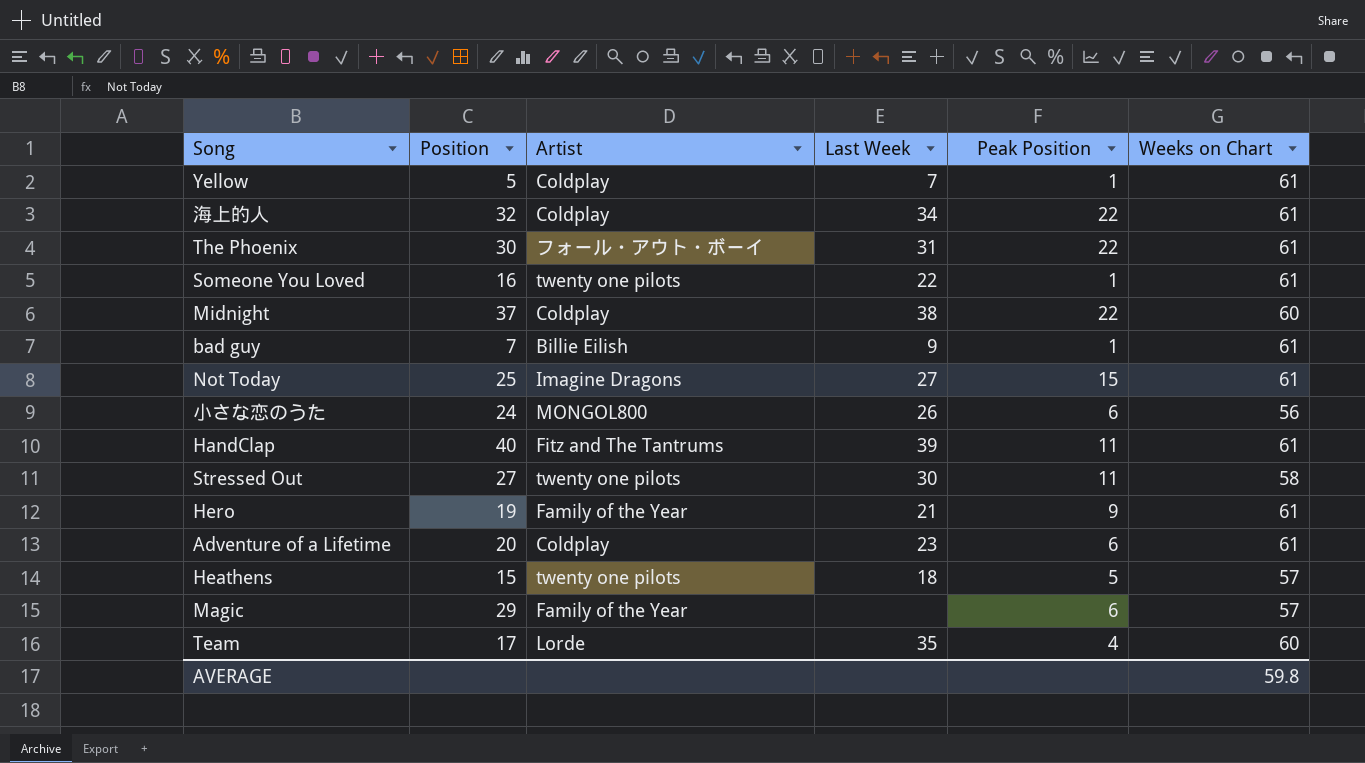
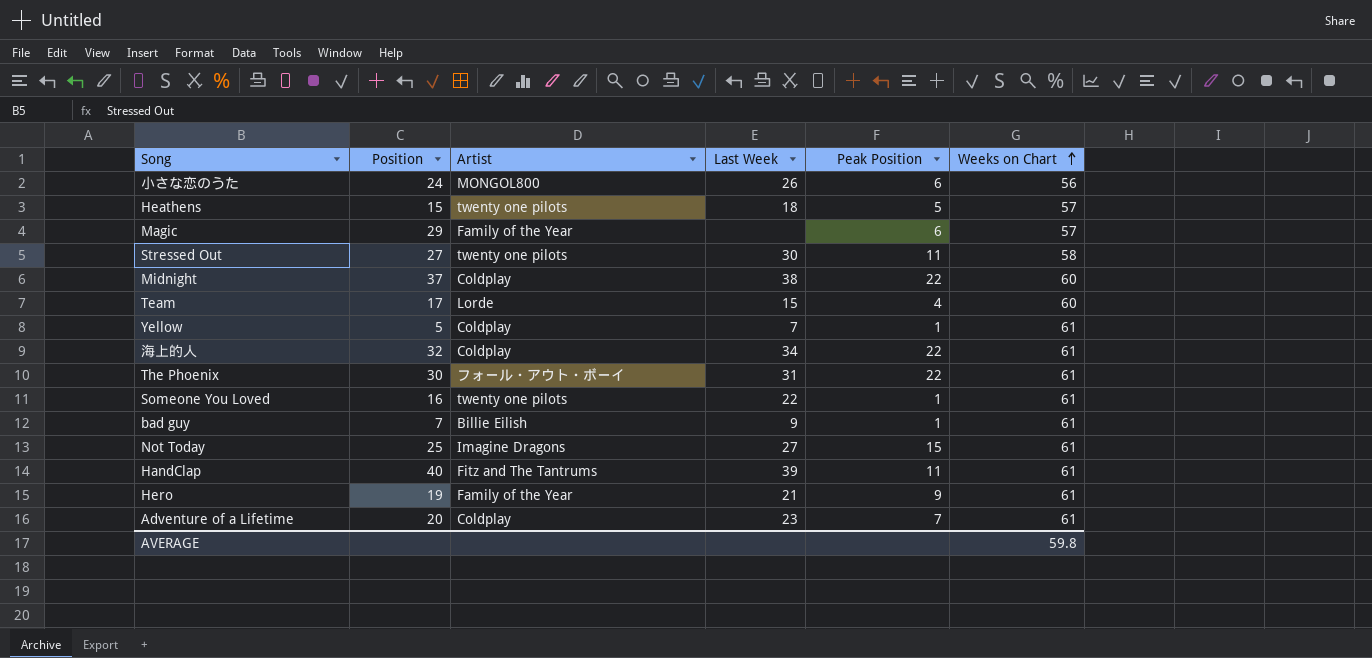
row order: none -> Weeks on Chart ascending
Team | Last Week: 35 -> 15
Adventure of a Lifetime | Peak Position: 6 -> 7

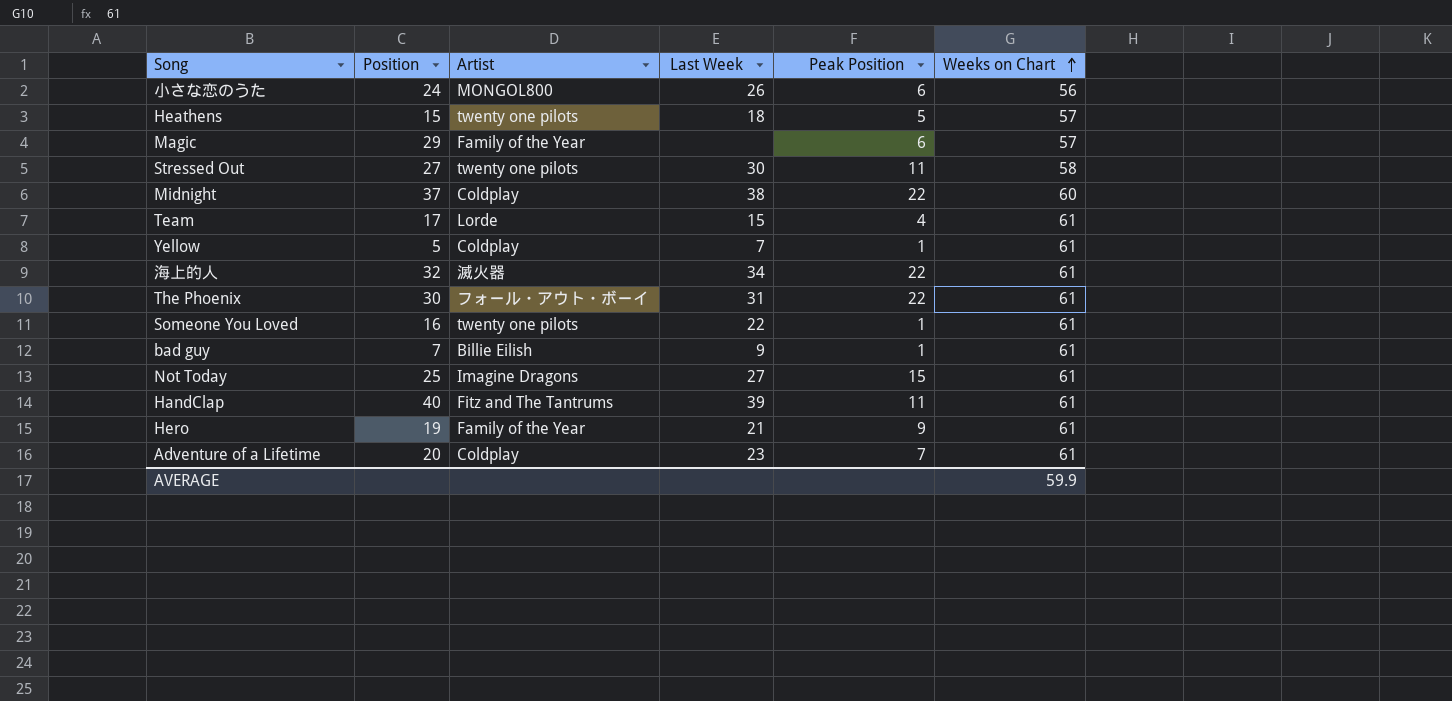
Team | Weeks on Chart: 60 -> 61
海上的人 | Artist: Coldplay -> 滅火器
AVERAGE | Weeks on Chart: 59.8 -> 59.9

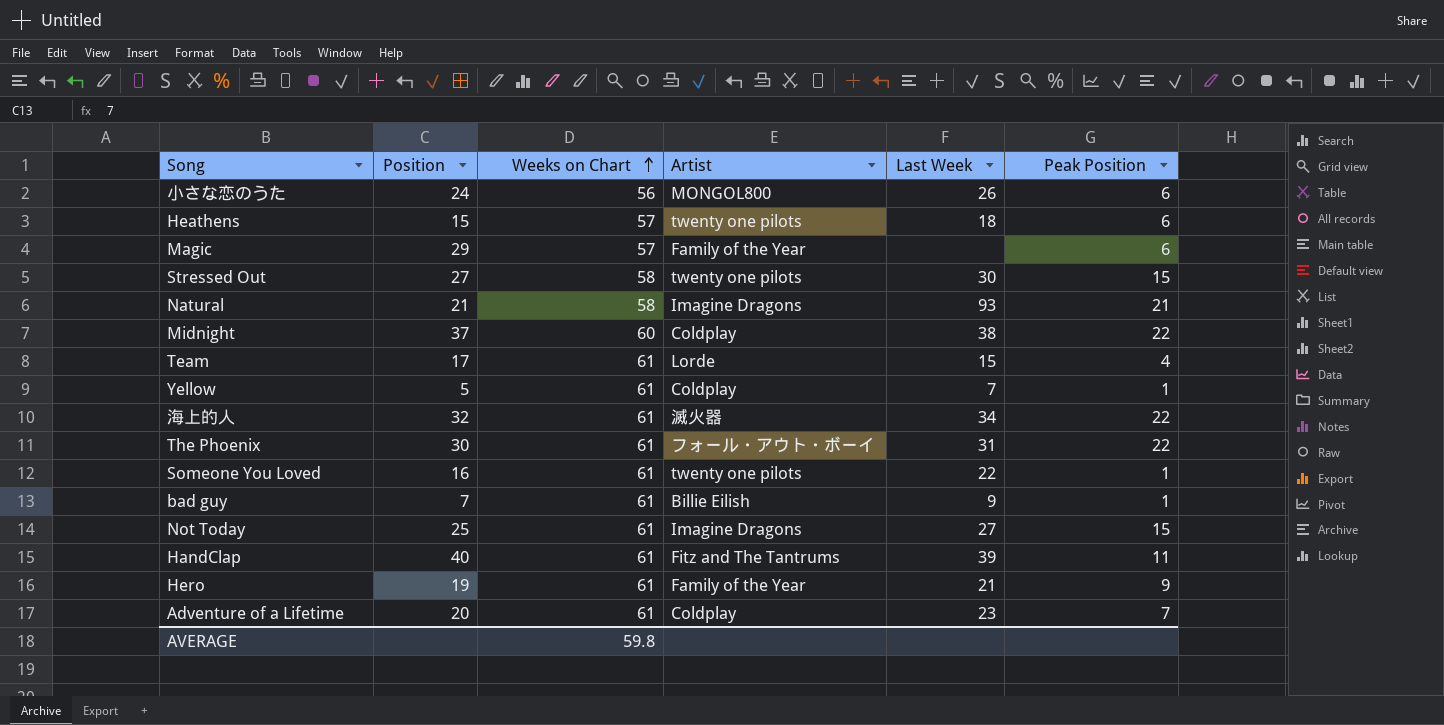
column Weeks on Chart | position: 6 -> 3
Heathens | Peak Position: 5 -> 6
Stressed Out | Peak Position: 11 -> 15
row Natural: none -> 21 | 58 | Imagine Dragons | 93 | 21
AVERAGE | Weeks on Chart: 59.9 -> 59.8

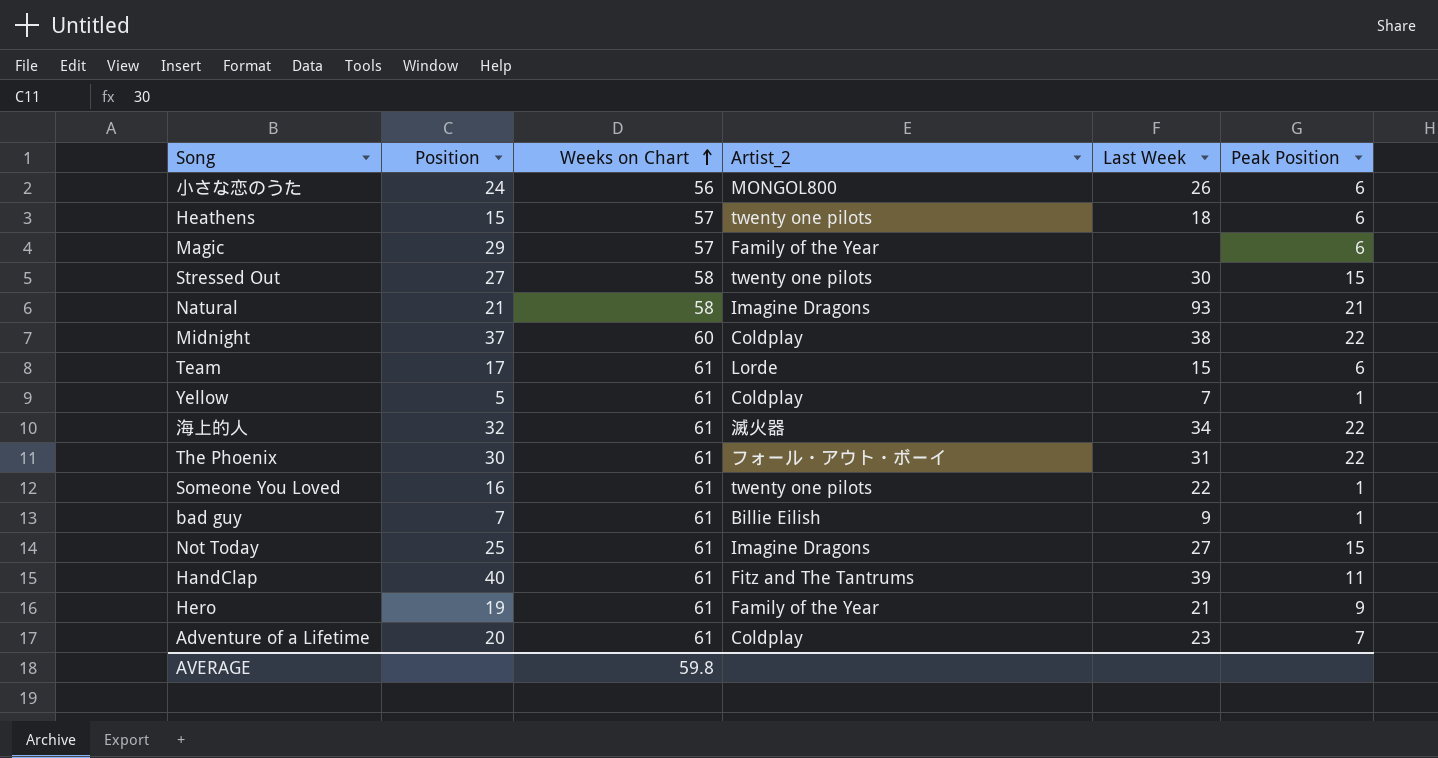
column name: Artist -> Artist_2
Team | Peak Position: 4 -> 6

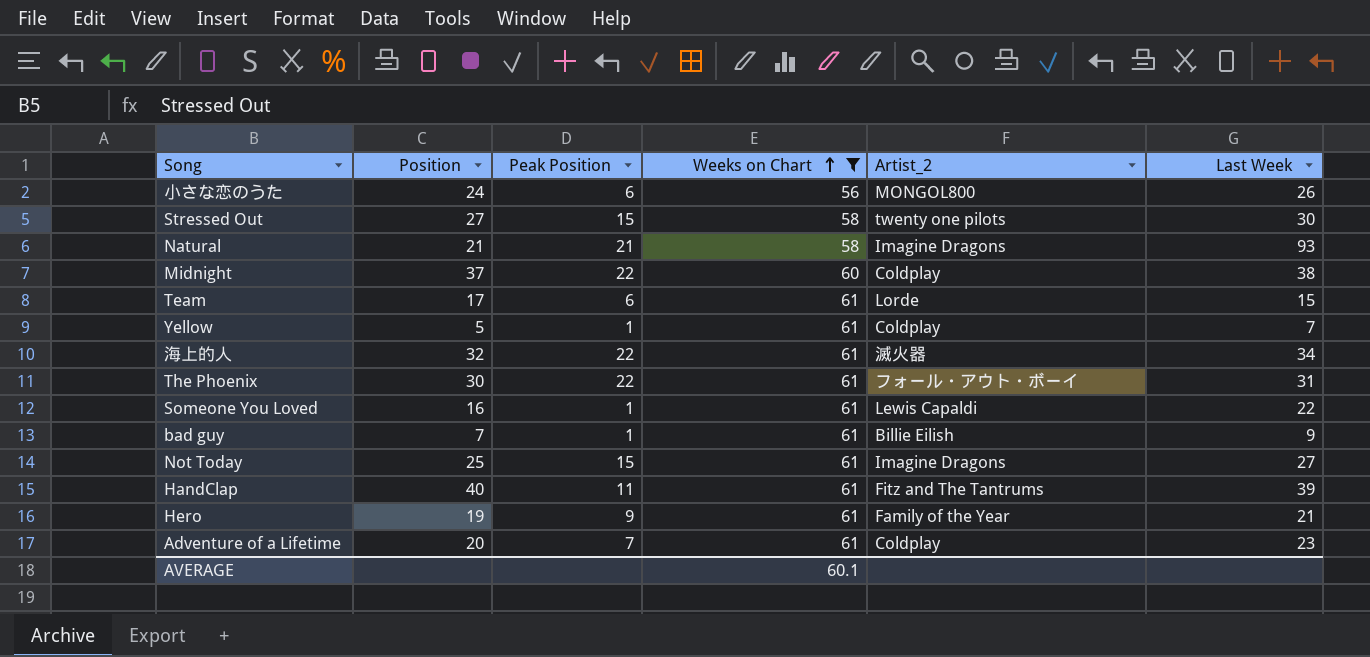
filter: none -> Weeks on Chart != 57
column Peak Position | position: 6 -> 3
Someone You Loved | Artist_2: twenty one pilots -> Lewis Capaldi
AVERAGE | Weeks on Chart: 59.8 -> 60.1

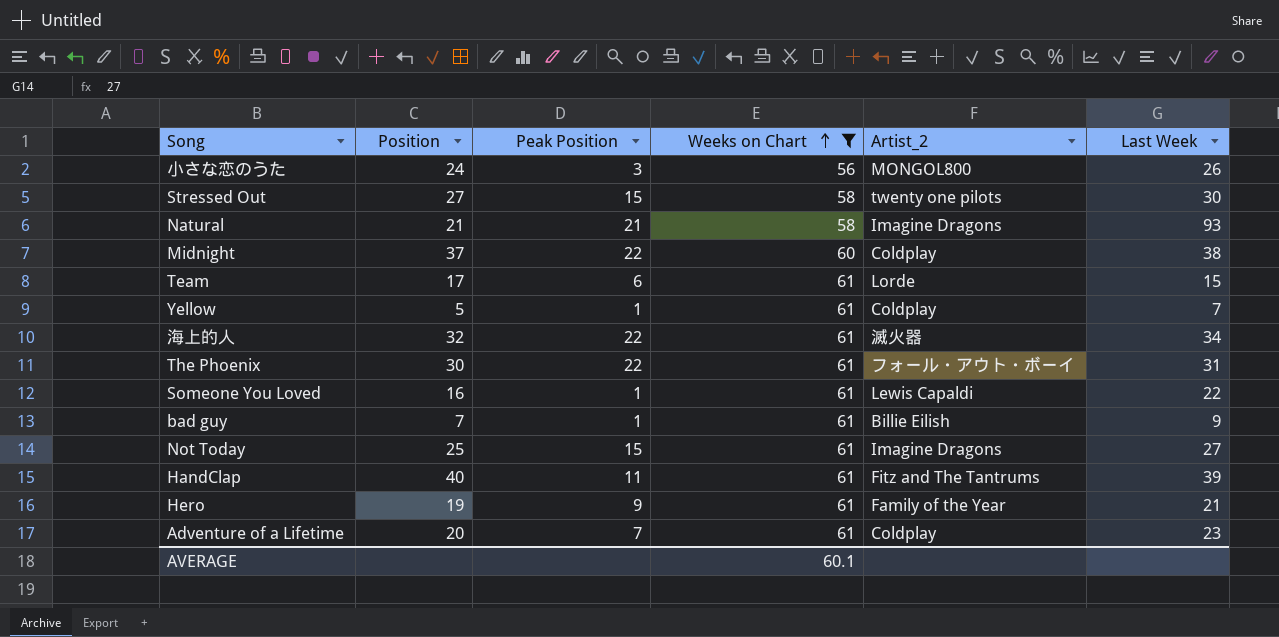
小さな恋のうた | Peak Position: 6 -> 3

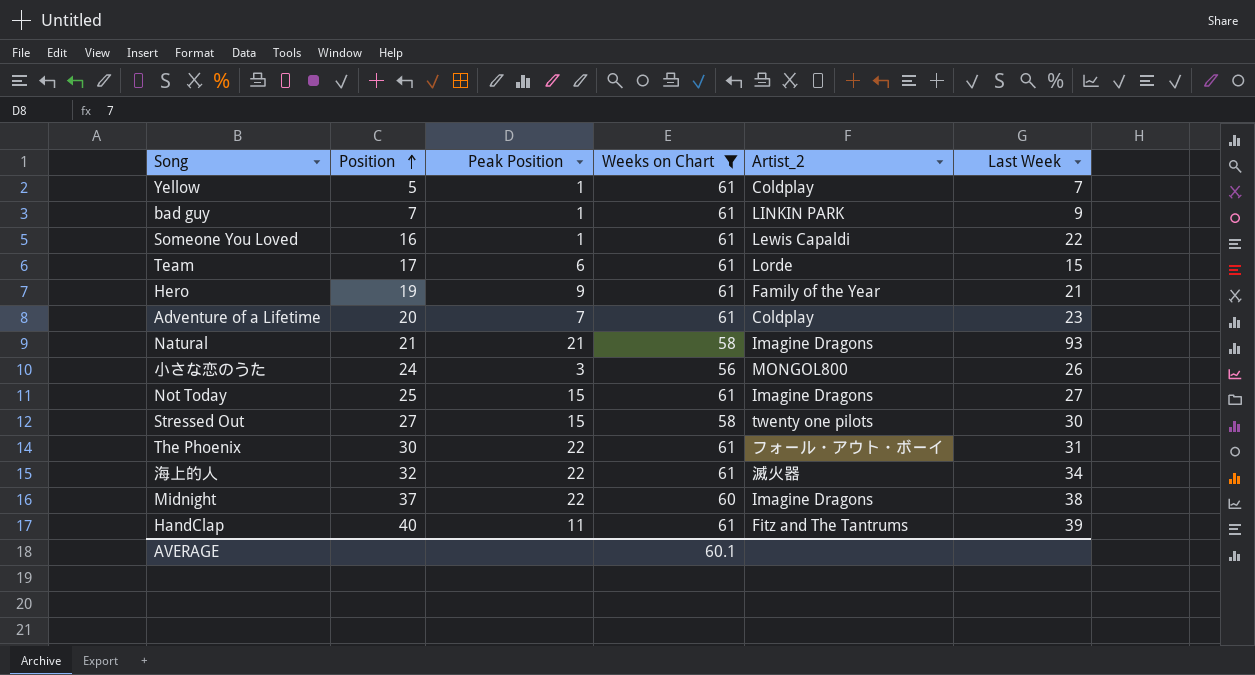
row order: Weeks on Chart ascending -> Position ascending
bad guy | Artist_2: Billie Eilish -> LINKIN PARK
Midnight | Artist_2: Coldplay -> Imagine Dragons

